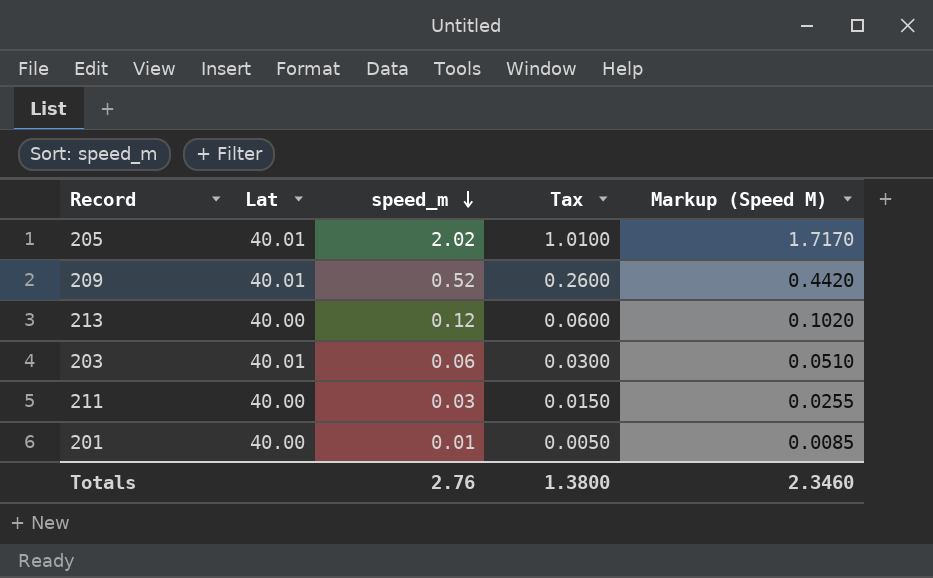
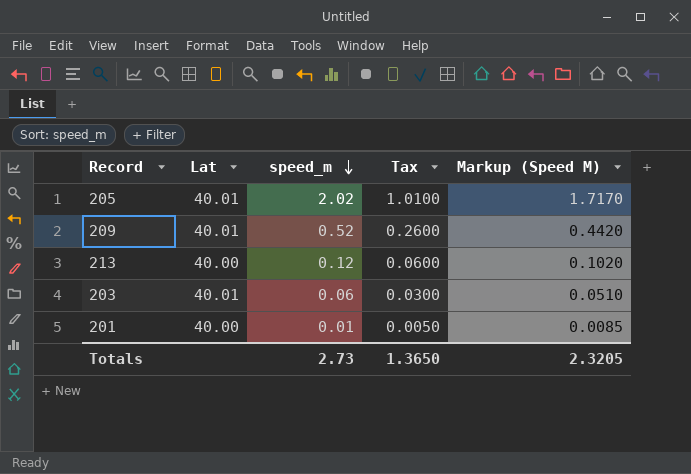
row 211: 40.00 | 0.03 | 0.0150 | 0.0255 -> none
Totals | speed_m: 2.76 -> 2.73
Totals | Tax: 1.3800 -> 1.3650
Totals | Markup (Speed M): 2.3460 -> 2.3205

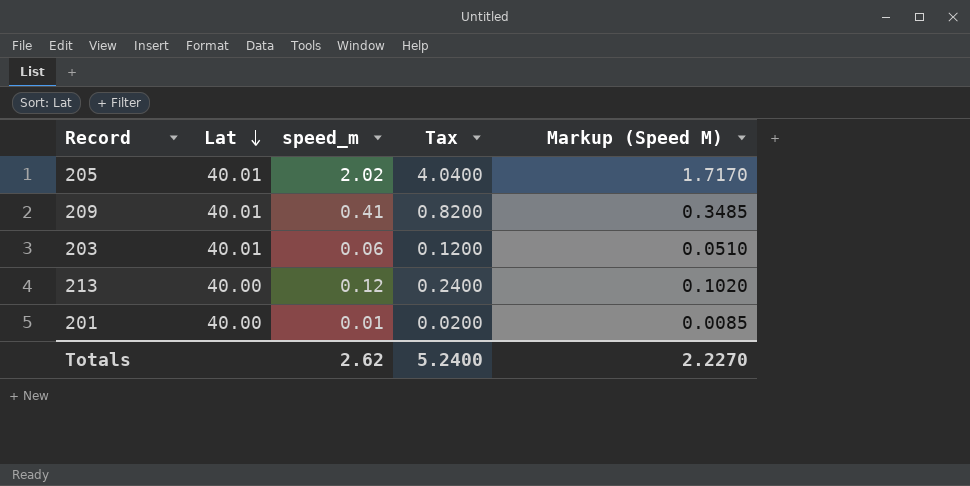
row order: speed_m descending -> Lat descending
column Tax | formula: [speed_m] * 0.5 -> [speed_m] * 2
209 | speed_m: 0.52 -> 0.41
209 | Markup (Speed M): 0.4420 -> 0.3485
Totals | speed_m: 2.73 -> 2.62
Totals | Tax: 1.3650 -> 5.2400
Totals | Markup (Speed M): 2.3205 -> 2.2270

